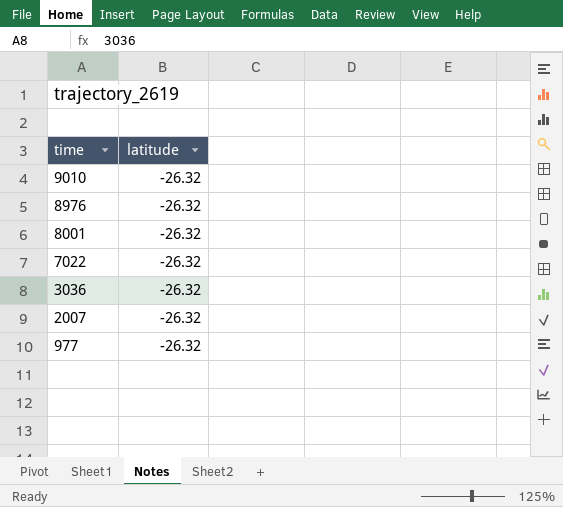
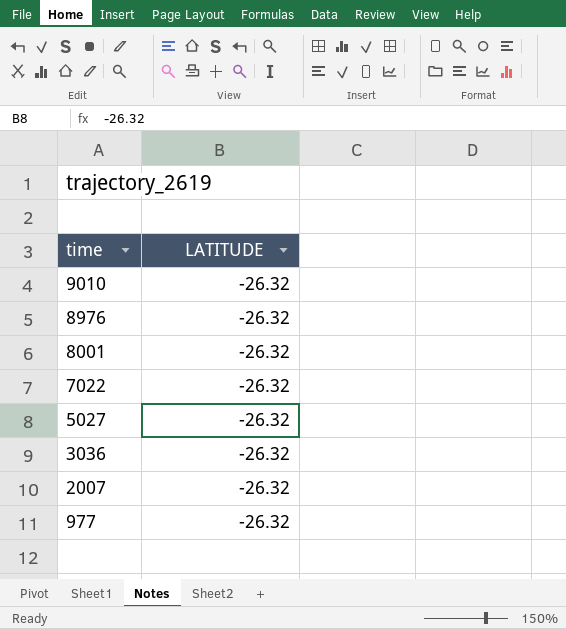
column name: latitude -> LATITUDE
row 5027: none -> -26.32

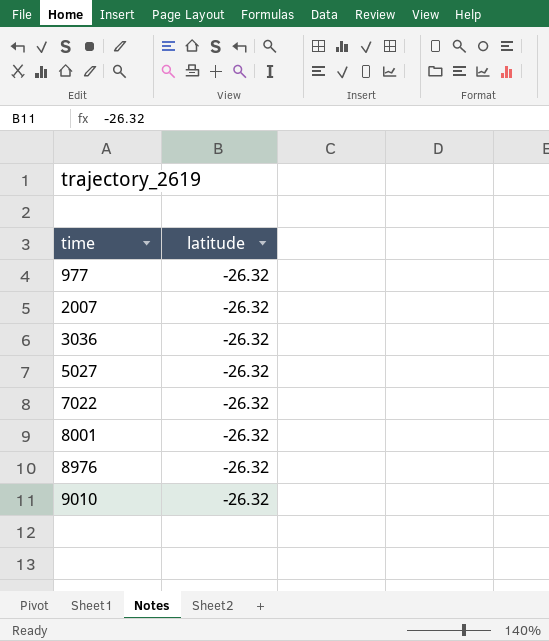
row order: time descending -> time ascending
column name: LATITUDE -> latitude

